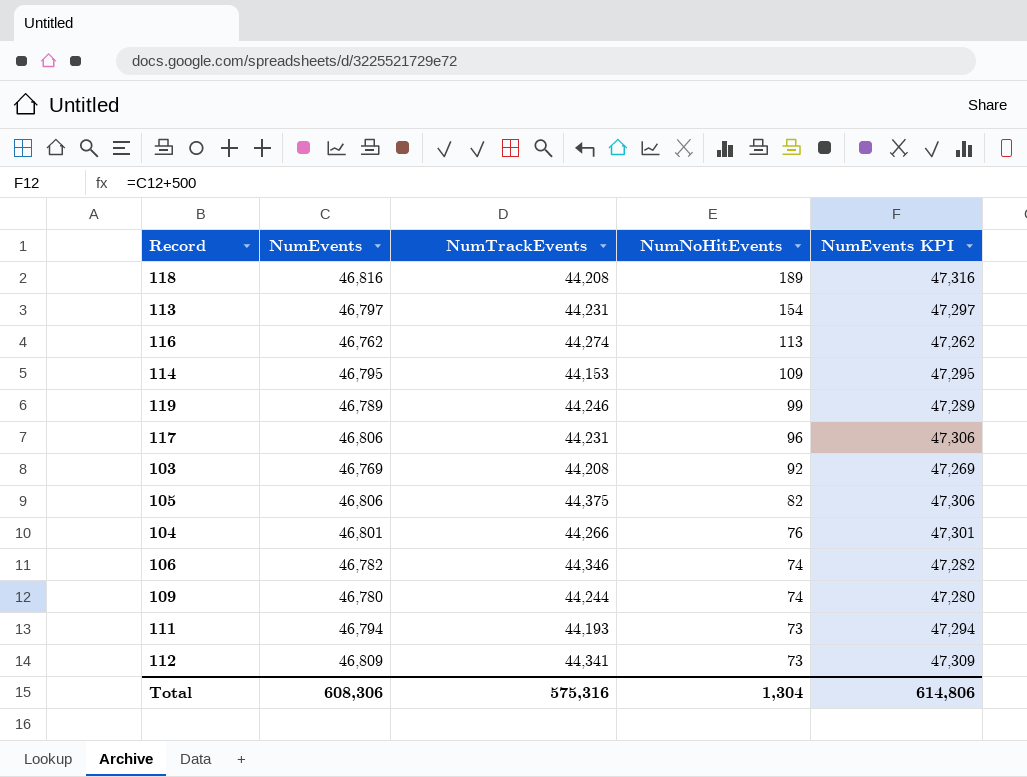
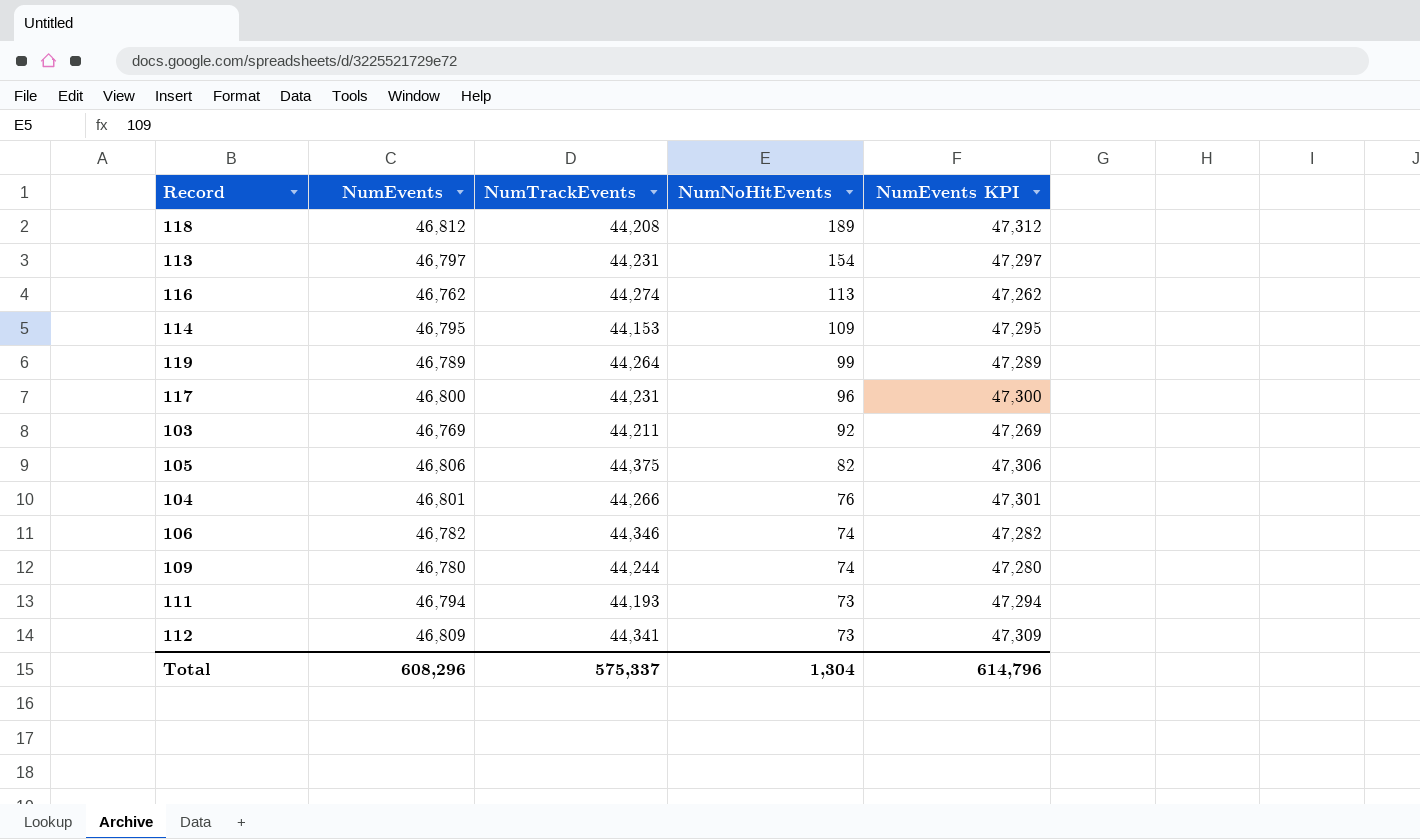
118 | NumEvents: 46,816 -> 46,812
118 | NumEvents KPI: 47,316 -> 47,312
119 | NumTrackEvents: 44,246 -> 44,264
117 | NumEvents: 46,806 -> 46,800
117 | NumEvents KPI: 47,306 -> 47,300
103 | NumTrackEvents: 44,208 -> 44,211
Total | NumEvents: 608,306 -> 608,296
Total | NumTrackEvents: 575,316 -> 575,337
Total | NumEvents KPI: 614,806 -> 614,796

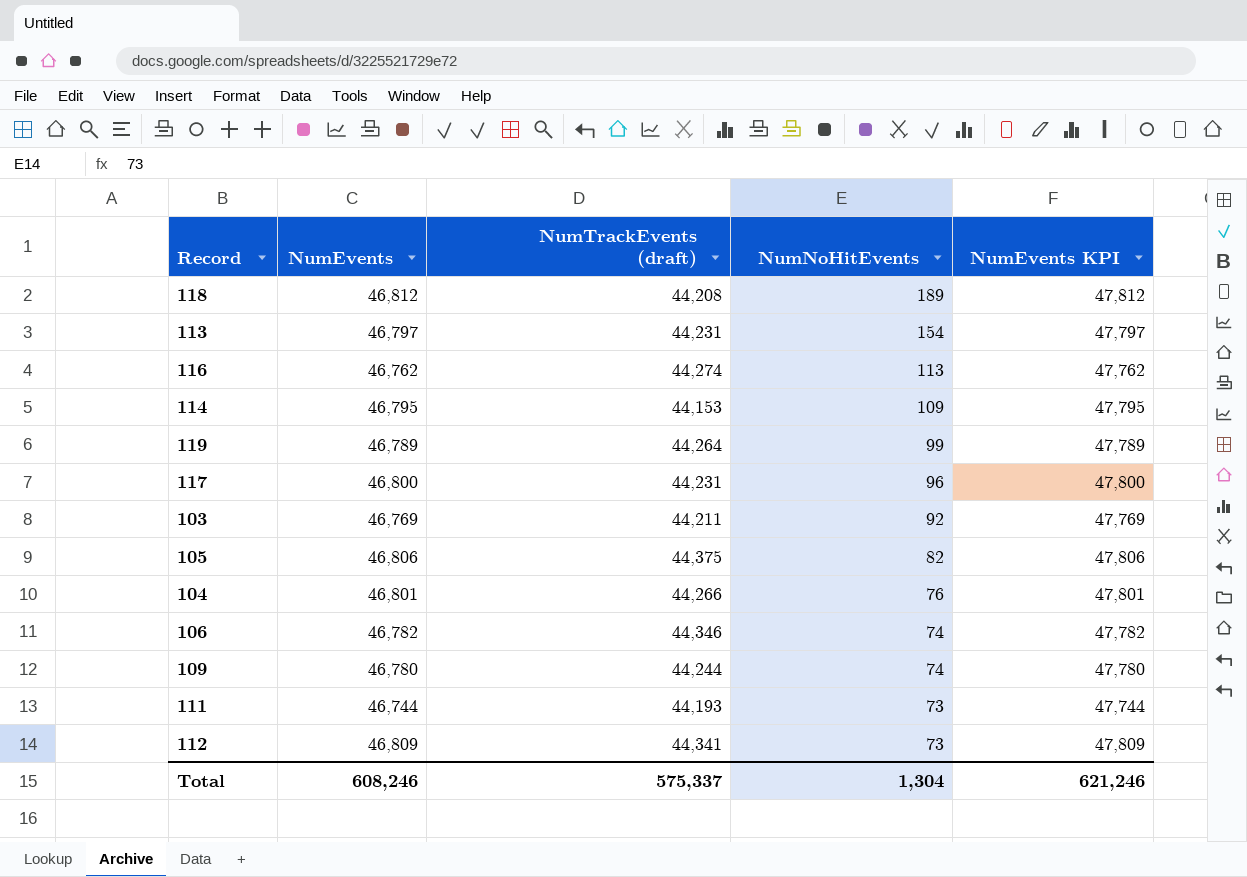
column name: NumTrackEvents -> NumTrackEvents (draft)
column NumEvents KPI | formula: [NumEvents] + 500 -> [NumEvents] + 1000
111 | NumEvents: 46,794 -> 46,744
Total | NumEvents: 608,296 -> 608,246
Total | NumEvents KPI: 614,796 -> 621,246

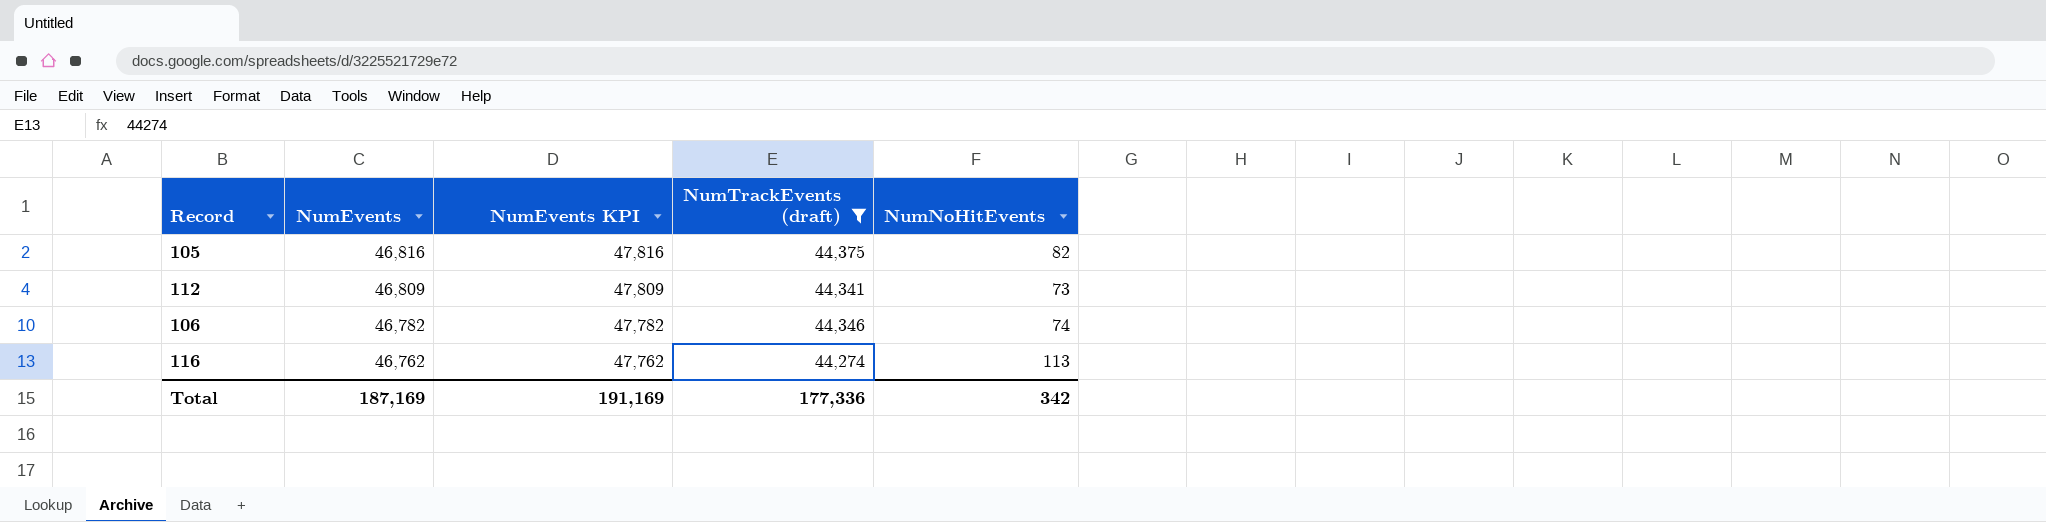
filter: none -> NumTrackEvents (draft) >= 44,274
row order: NumNoHitEvents descending -> NumEvents descending
column NumEvents KPI | position: 5 -> 3
105 | NumEvents: 46,806 -> 46,816
105 | NumEvents KPI: 47,806 -> 47,816
Total | NumEvents: 608,246 -> 187,169
Total | NumEvents KPI: 621,246 -> 191,169
Total | NumTrackEvents (draft): 575,337 -> 177,336
Total | NumNoHitEvents: 1,304 -> 342

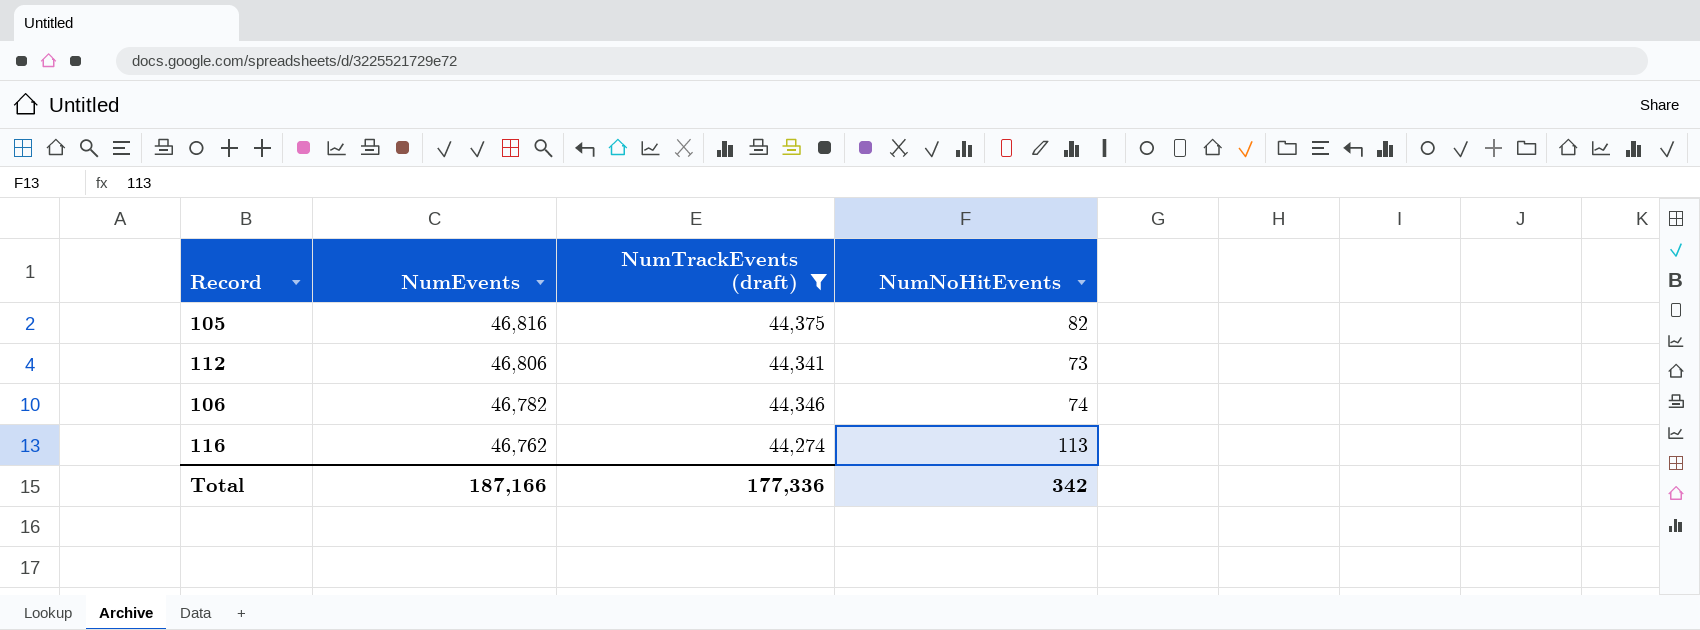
column NumEvents KPI | formula: [NumEvents] + 1000 -> none
112 | NumEvents: 46,809 -> 46,806
Total | NumEvents: 187,169 -> 187,166

